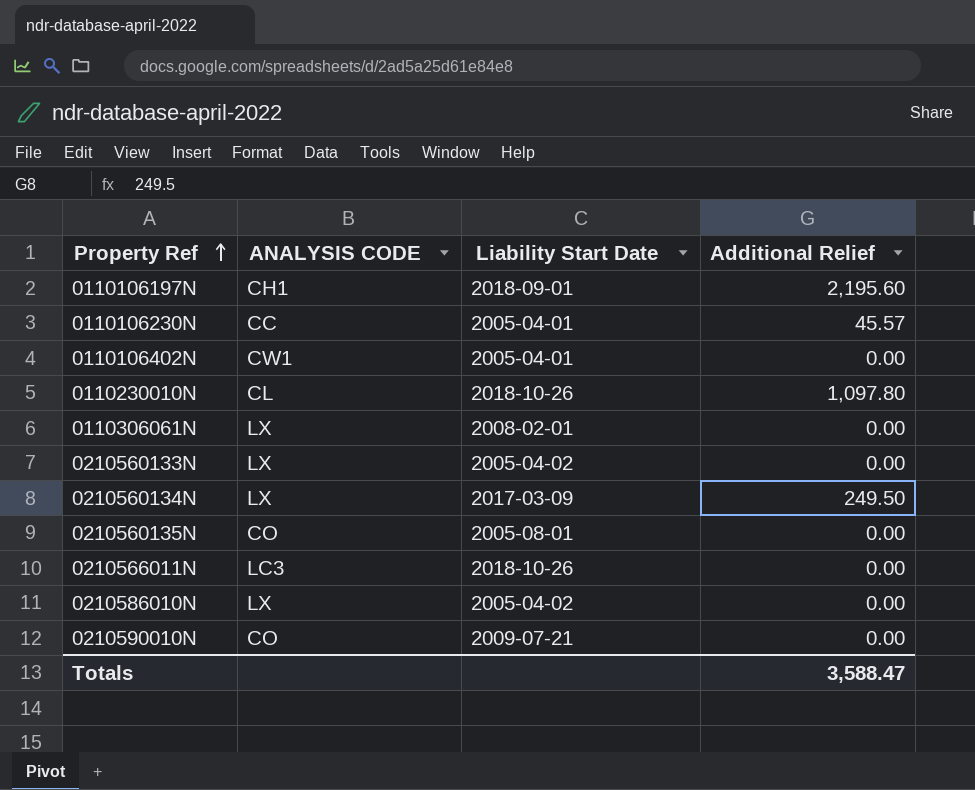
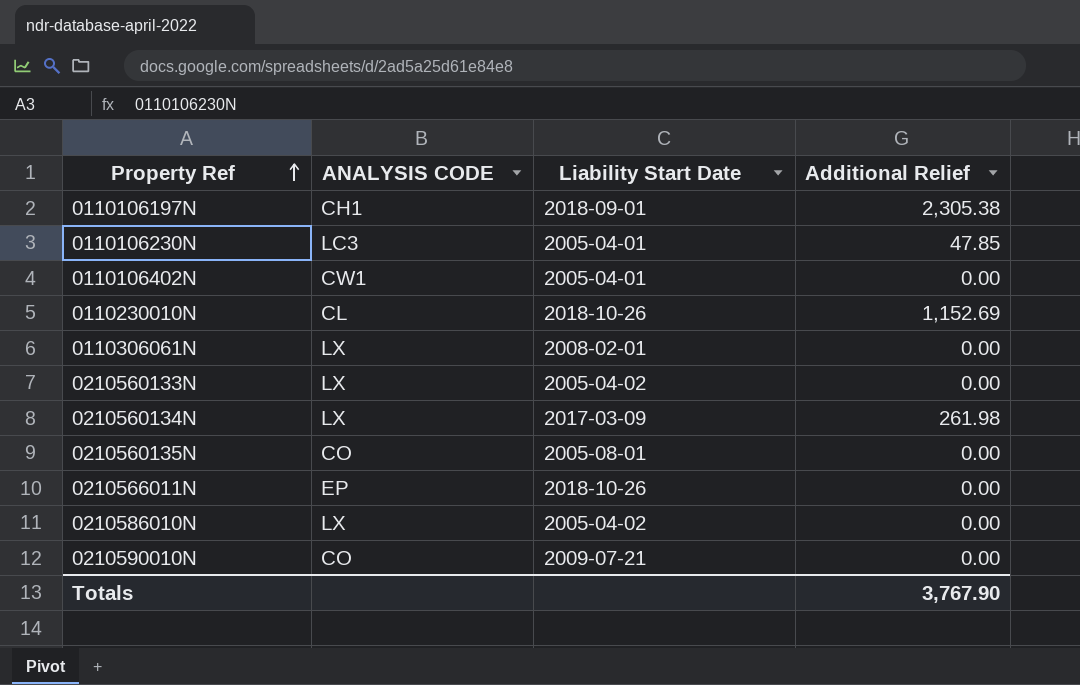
0110106197N | Additional Relief: 2,195.60 -> 2,305.38
0110106230N | ANALYSIS CODE: CC -> LC3
0110106230N | Additional Relief: 45.57 -> 47.85
0110230010N | Additional Relief: 1,097.80 -> 1,152.69
0210560134N | Additional Relief: 249.50 -> 261.98
0210566011N | ANALYSIS CODE: LC3 -> EP
Totals | Additional Relief: 3,588.47 -> 3,767.90

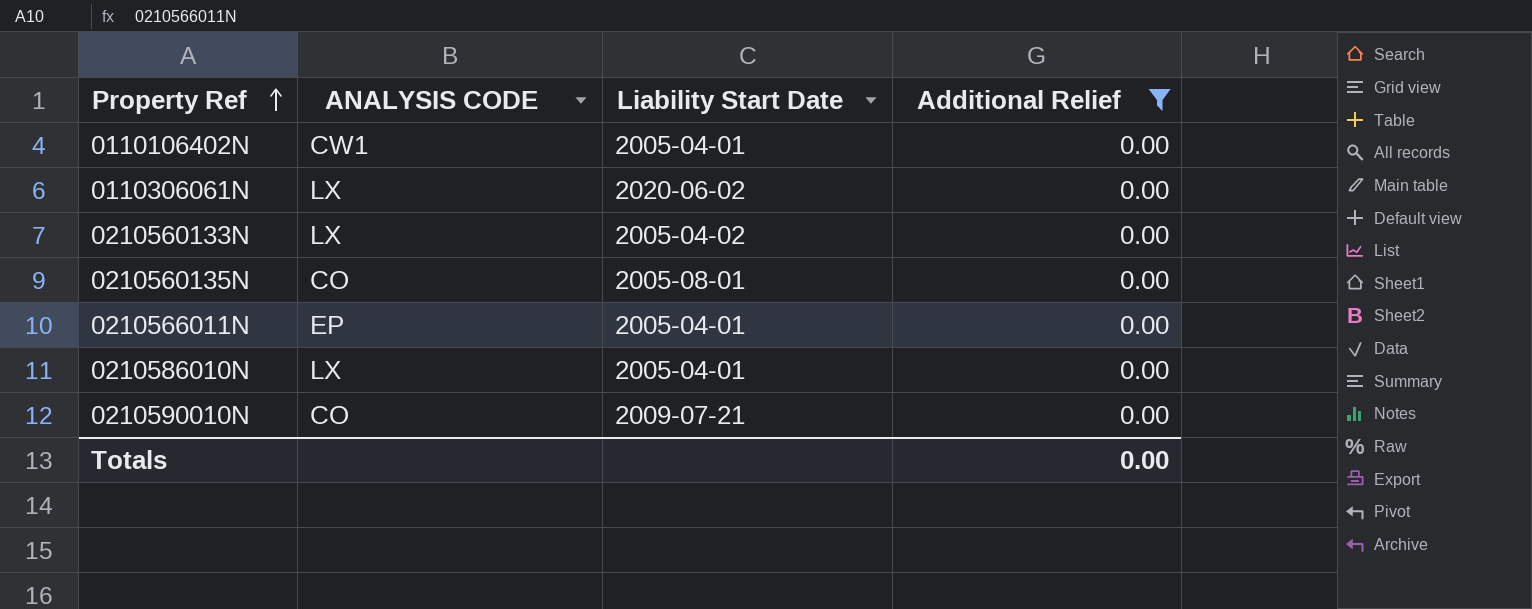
filter: none -> Additional Relief = 0.00
0110306061N | Liability Start Date: 2008-02-01 -> 2020-06-02
0210566011N | Liability Start Date: 2018-10-26 -> 2005-04-01
0210586010N | Liability Start Date: 2005-04-02 -> 2005-04-01
Totals | Additional Relief: 3,767.90 -> 0.00

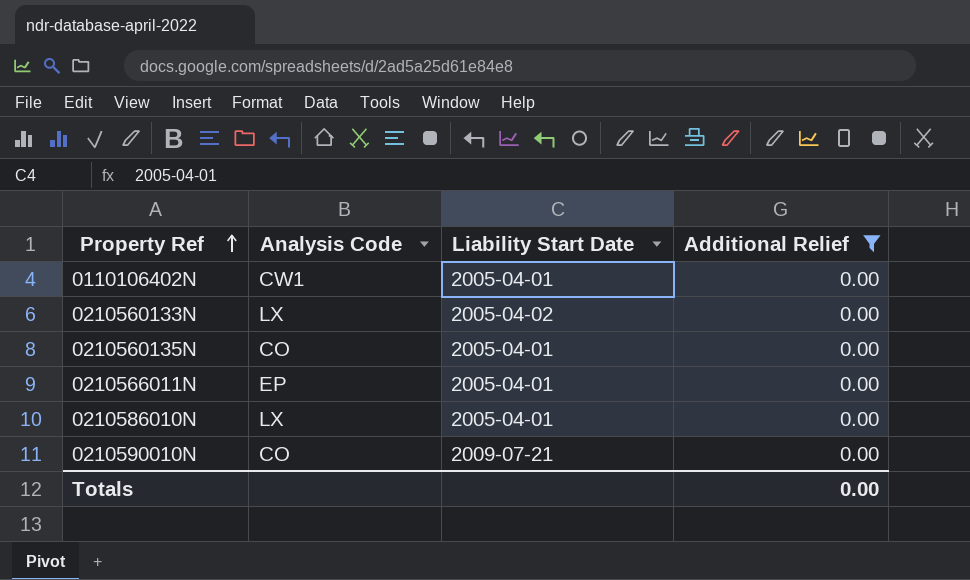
column name: ANALYSIS CODE -> Analysis Code
row 0110306061N: LX | 2020-06-02 | 0.00 -> none
0210560135N | Liability Start Date: 2005-08-01 -> 2005-04-01

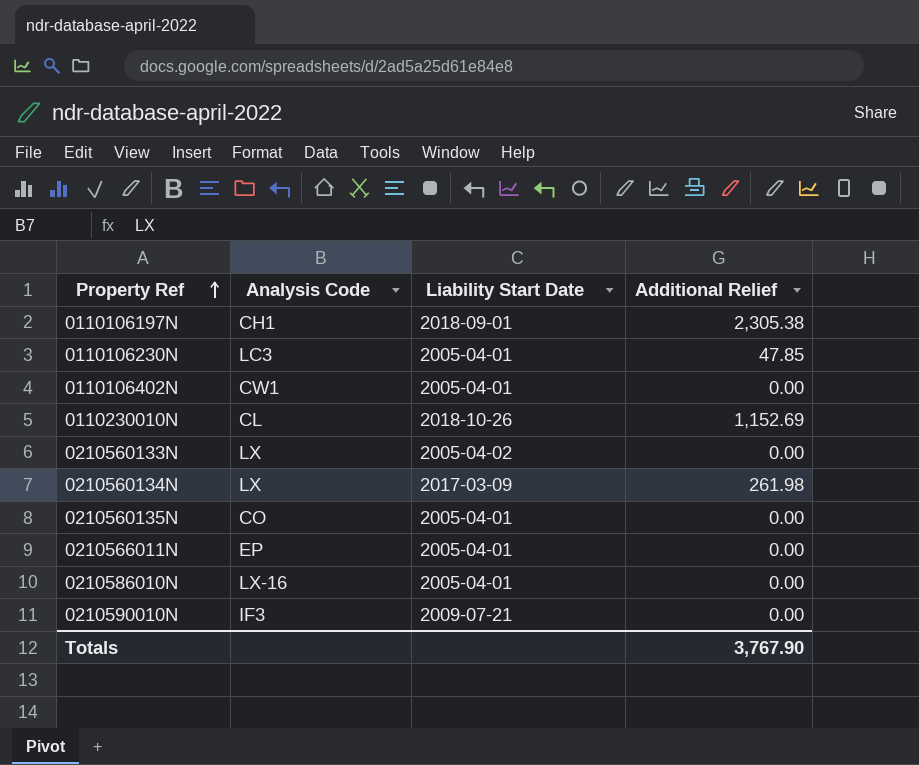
filter: Additional Relief = 0.00 -> none
0210586010N | Analysis Code: LX -> LX-16
0210590010N | Analysis Code: CO -> IF3
Totals | Additional Relief: 0.00 -> 3,767.90

